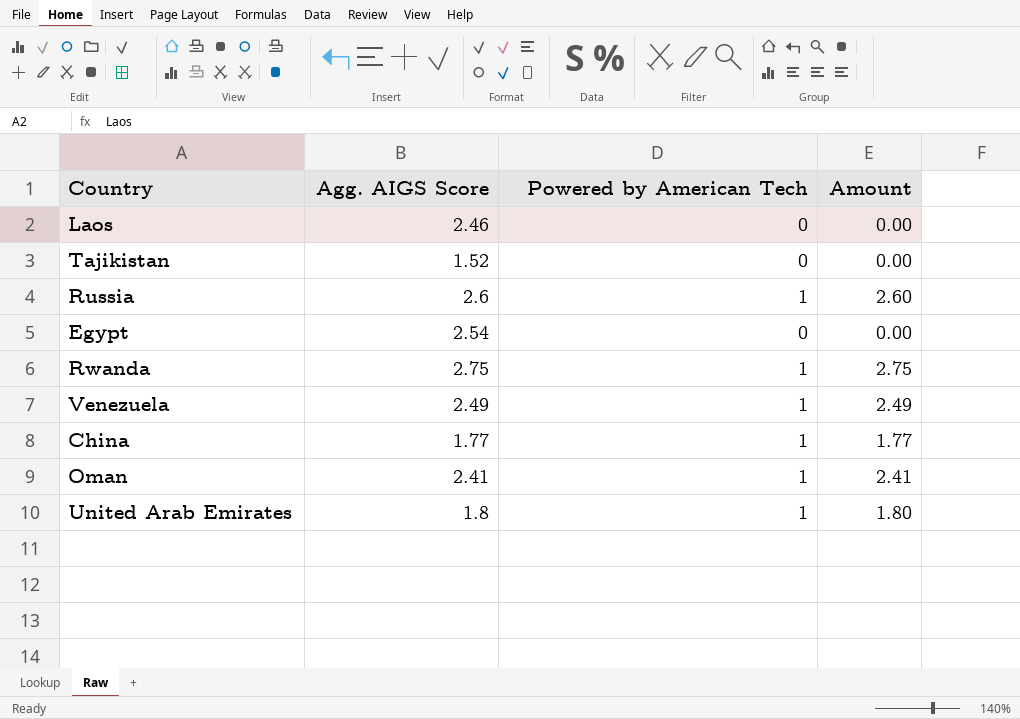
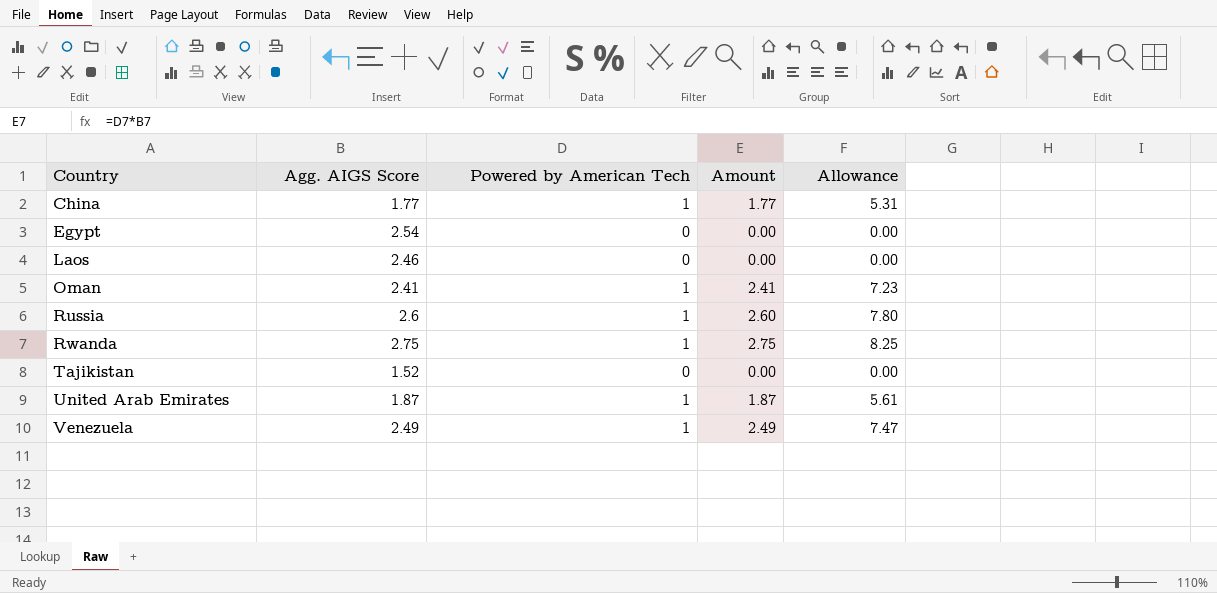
row order: none -> Country ascending
column Allowance | formula: none -> [Amount] * 3
United Arab Emirates | Agg. AIGS Score: 1.8 -> 1.87
United Arab Emirates | Amount: 1.80 -> 1.87

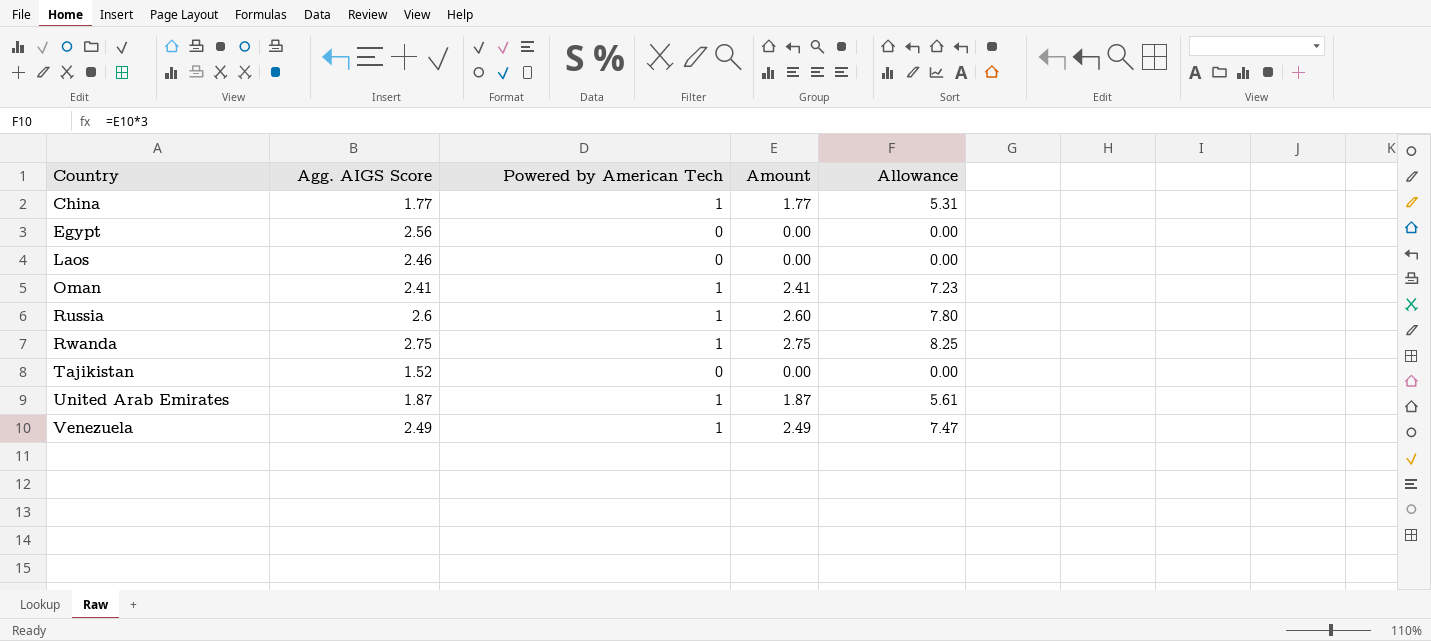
Egypt | Agg. AIGS Score: 2.54 -> 2.56

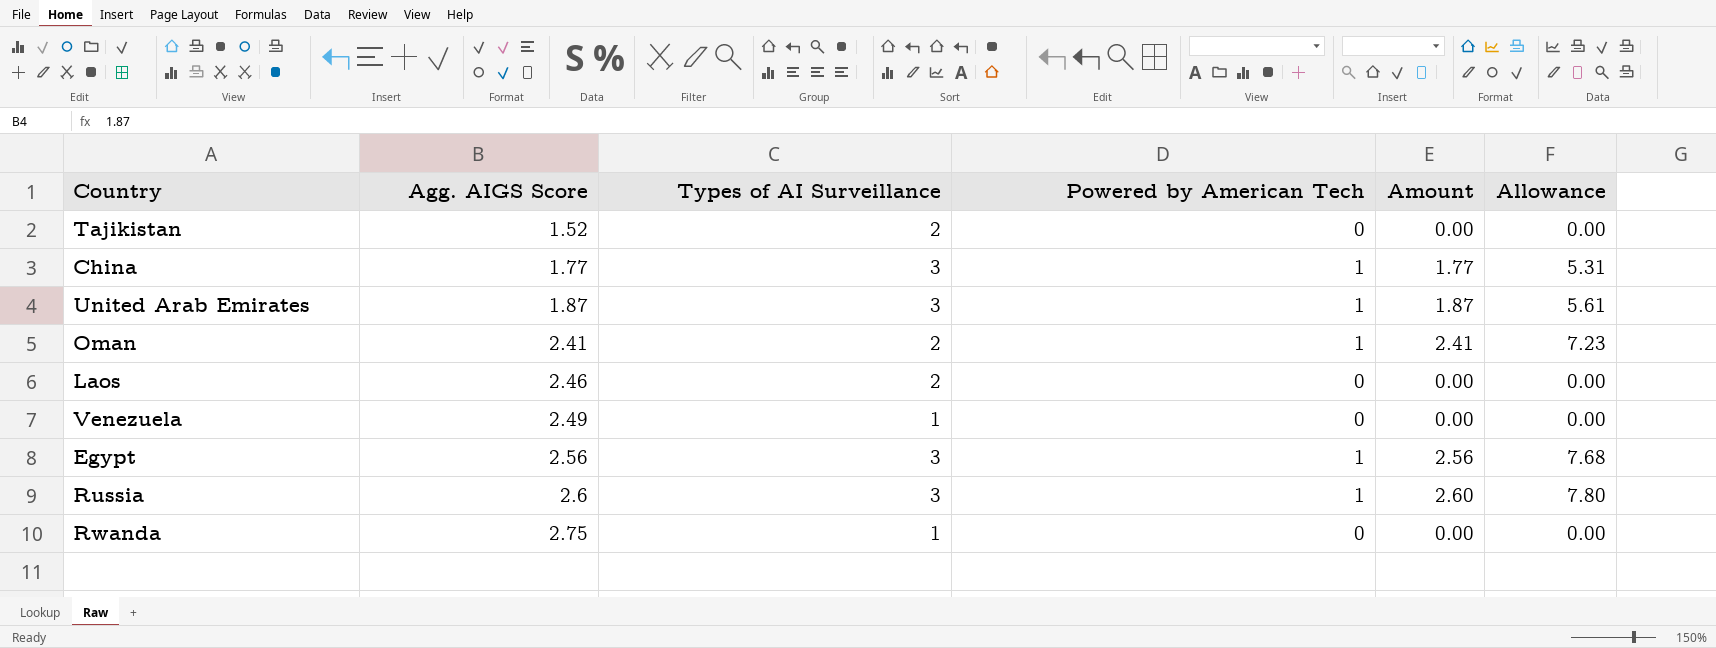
row order: Country ascending -> Agg. AIGS Score ascending
column Types of AI Surveillance | position: none -> 3
Venezuela | Powered by American Tech: 1 -> 0
Venezuela | Amount: 2.49 -> 0.00
Venezuela | Allowance: 7.47 -> 0.00
Egypt | Powered by American Tech: 0 -> 1
Egypt | Amount: 0.00 -> 2.56
Egypt | Allowance: 0.00 -> 7.68
Rwanda | Powered by American Tech: 1 -> 0
Rwanda | Amount: 2.75 -> 0.00
Rwanda | Allowance: 8.25 -> 0.00

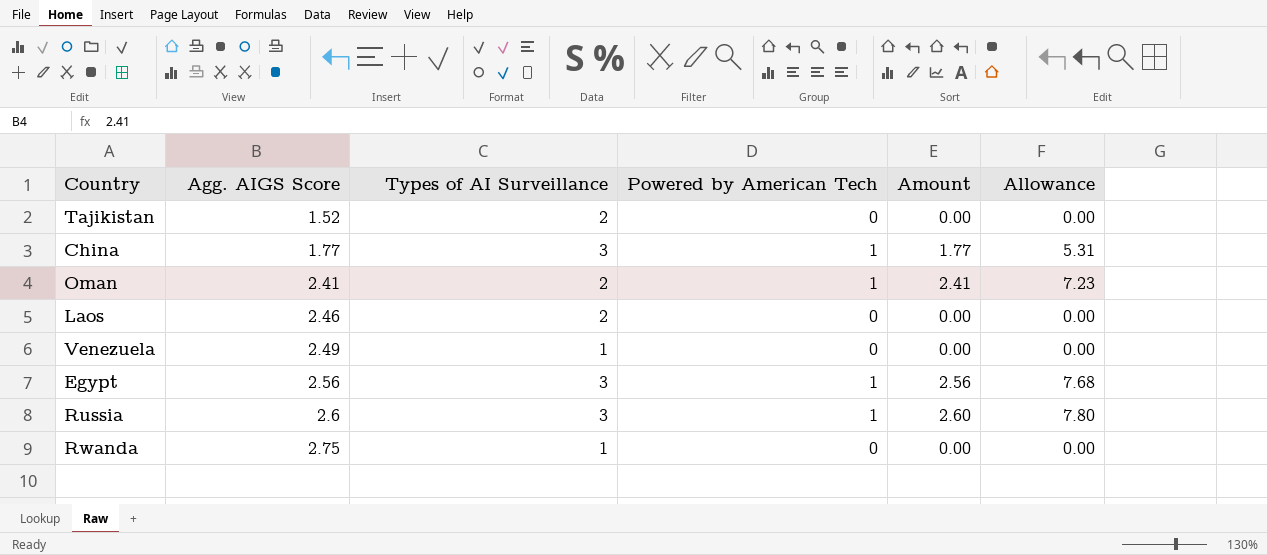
row United Arab Emirates: 1.87 | 3 | 1 | 1.87 | 5.61 -> none

